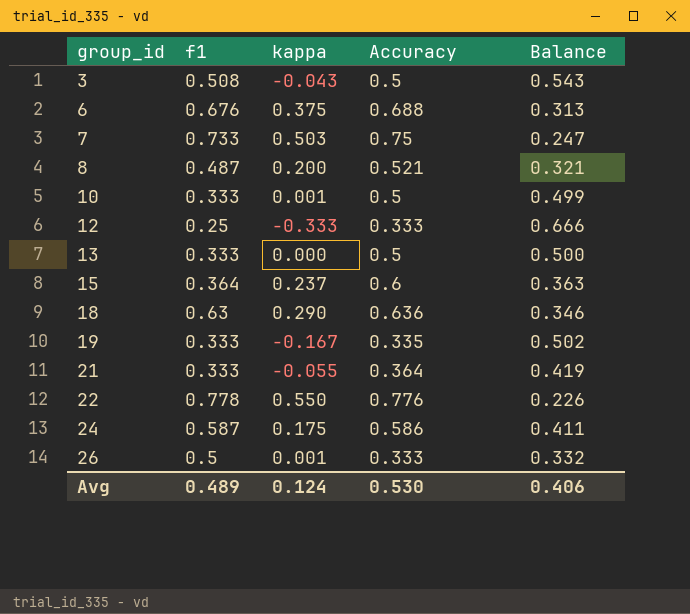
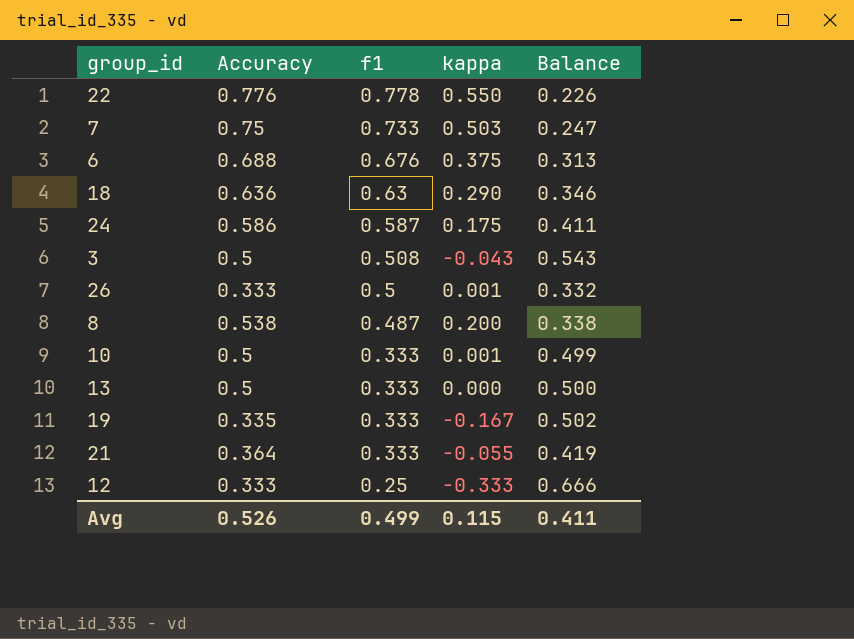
row order: group_id ascending -> f1 descending
column Accuracy | position: 4 -> 2
row 15: 0.364 | 0.237 | 0.6 | 0.363 -> none
8 | Accuracy: 0.521 -> 0.538
8 | Balance: 0.321 -> 0.338
Avg | Accuracy: 0.530 -> 0.526
Avg | f1: 0.489 -> 0.499
Avg | kappa: 0.124 -> 0.115
Avg | Balance: 0.406 -> 0.411

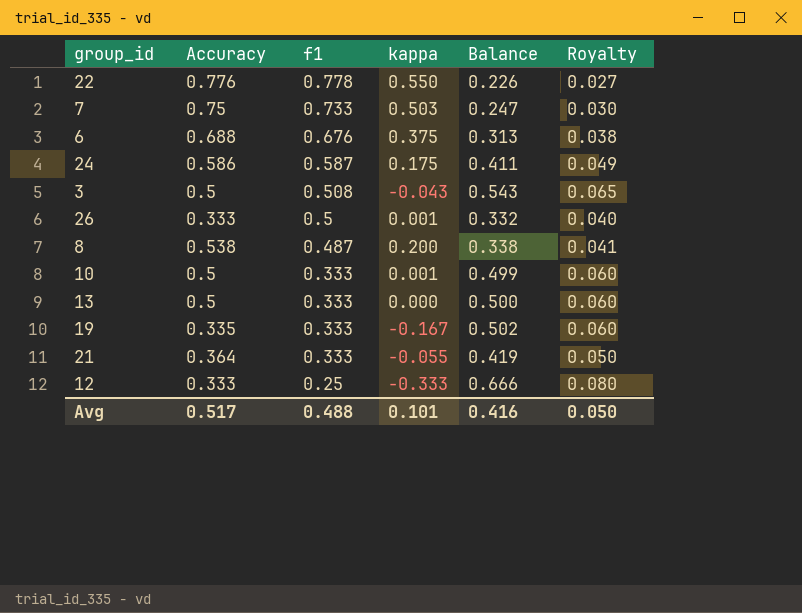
column Royalty | formula: none -> [Balance] * 0.12
row 18: 0.636 | 0.63 | 0.290 | 0.346 -> none
Avg | Accuracy: 0.526 -> 0.517
Avg | f1: 0.499 -> 0.488
Avg | kappa: 0.115 -> 0.101
Avg | Balance: 0.411 -> 0.416

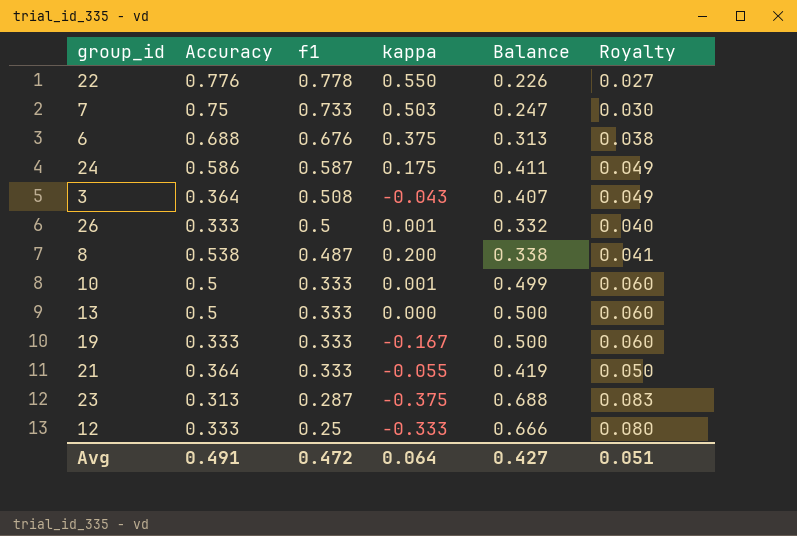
3 | Accuracy: 0.5 -> 0.364
3 | Balance: 0.543 -> 0.407
3 | Royalty: 0.065 -> 0.049
19 | Accuracy: 0.335 -> 0.333
19 | Balance: 0.502 -> 0.500
row 23: none -> 0.313 | 0.287 | -0.375 | 0.688 | 0.083
Avg | Accuracy: 0.517 -> 0.491
Avg | f1: 0.488 -> 0.472
Avg | kappa: 0.101 -> 0.064
Avg | Balance: 0.416 -> 0.427
Avg | Royalty: 0.050 -> 0.051

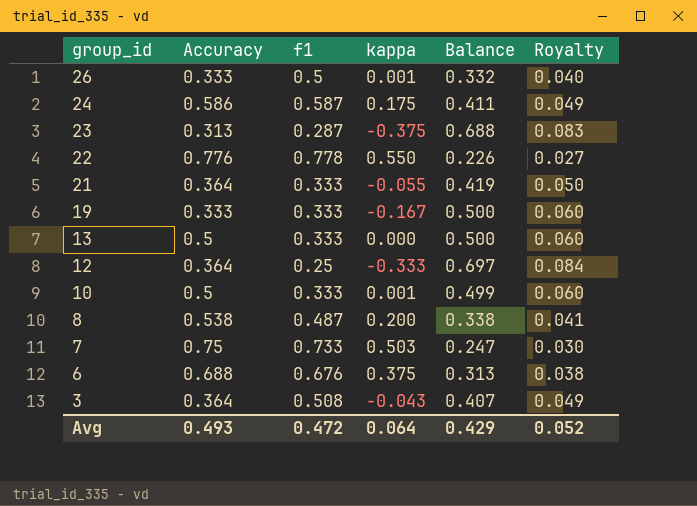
row order: f1 descending -> group_id descending
12 | Accuracy: 0.333 -> 0.364
12 | Balance: 0.666 -> 0.697
12 | Royalty: 0.080 -> 0.084
Avg | Accuracy: 0.491 -> 0.493
Avg | Balance: 0.427 -> 0.429
Avg | Royalty: 0.051 -> 0.052

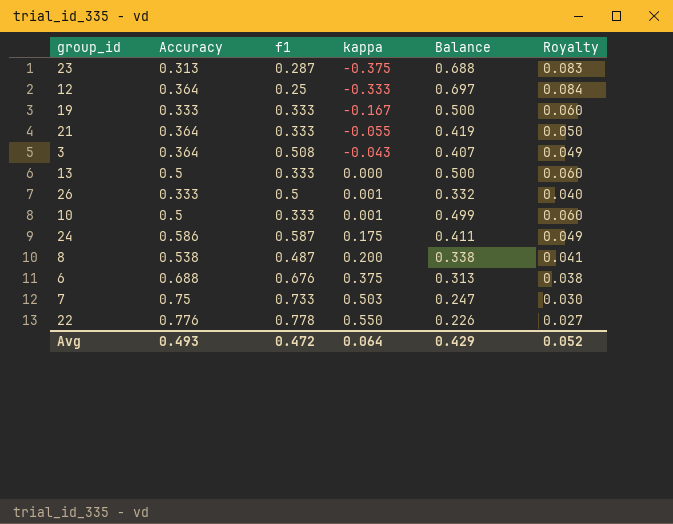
row order: group_id descending -> kappa ascending

